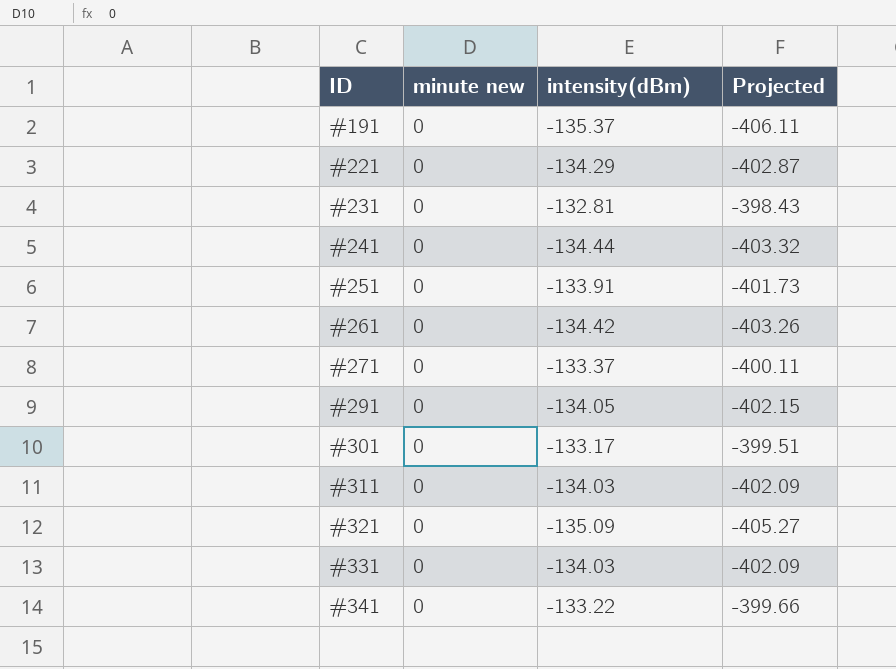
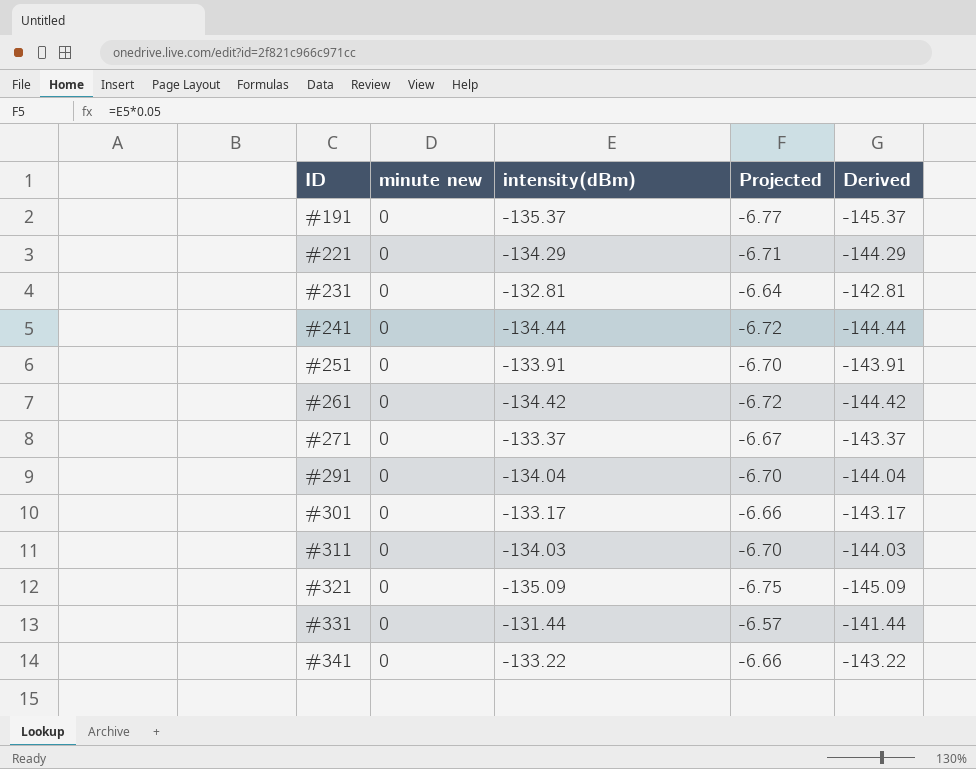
column Projected | formula: [intensity(dBm)] * 3 -> [intensity(dBm)] * 0.05
column Derived | formula: none -> [intensity(dBm)] - 10
#291 | intensity(dBm): -134.05 -> -134.04
#331 | intensity(dBm): -134.03 -> -131.44

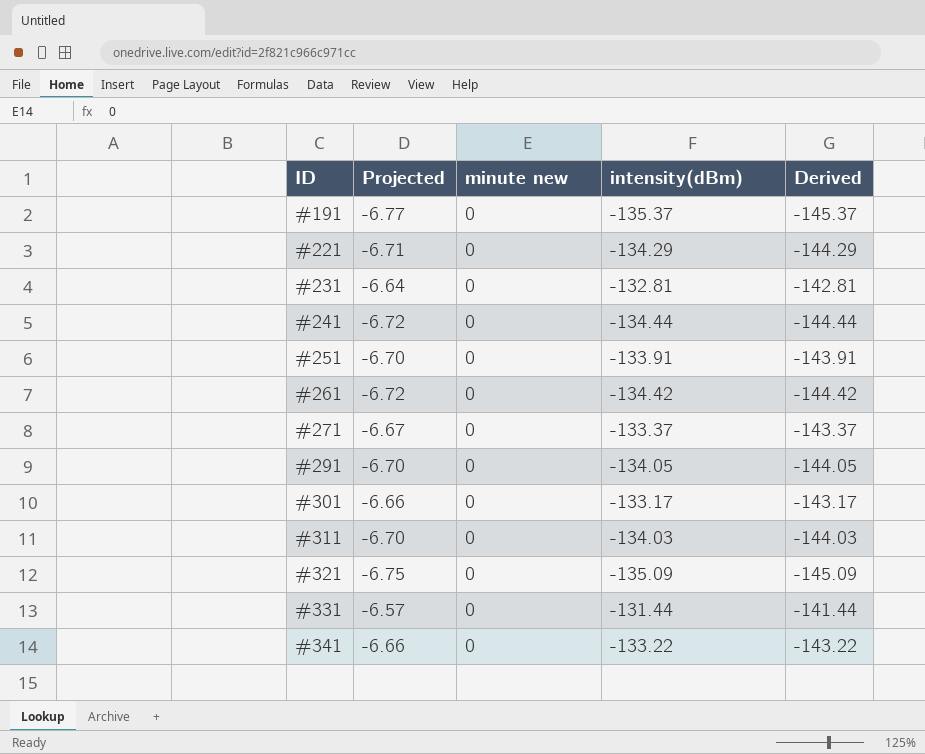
column Projected | position: 4 -> 2
#291 | intensity(dBm): -134.04 -> -134.05
#291 | Derived: -144.04 -> -144.05

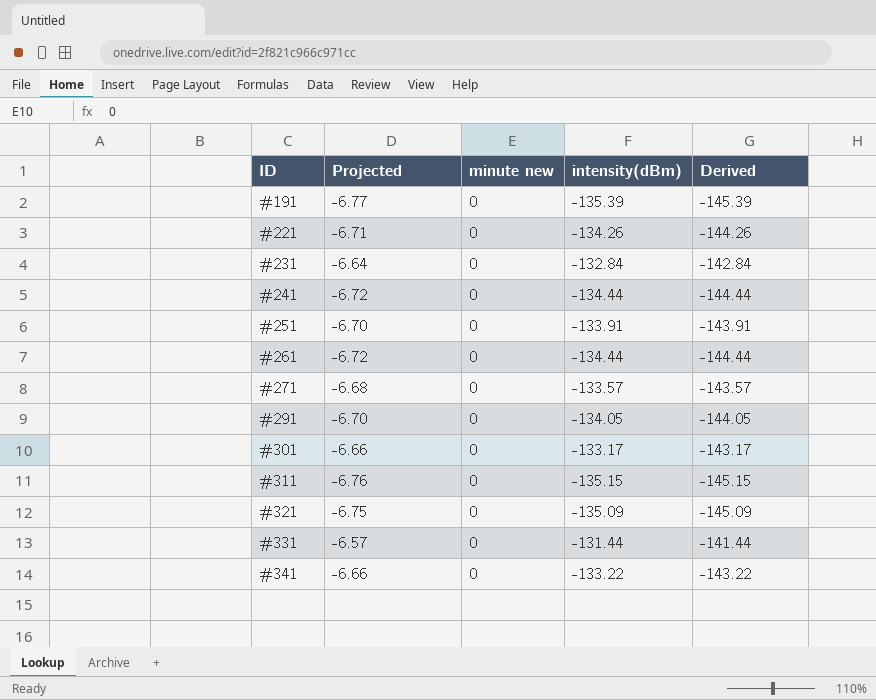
#191 | intensity(dBm): -135.37 -> -135.39
#191 | Derived: -145.37 -> -145.39
#221 | intensity(dBm): -134.29 -> -134.26
#221 | Derived: -144.29 -> -144.26
#231 | intensity(dBm): -132.81 -> -132.84
#231 | Derived: -142.81 -> -142.84
#261 | intensity(dBm): -134.42 -> -134.44
#261 | Derived: -144.42 -> -144.44
#271 | Projected: -6.67 -> -6.68
#271 | intensity(dBm): -133.37 -> -133.57
#271 | Derived: -143.37 -> -143.57
#311 | Projected: -6.70 -> -6.76
#311 | intensity(dBm): -134.03 -> -135.15
#311 | Derived: -144.03 -> -145.15

